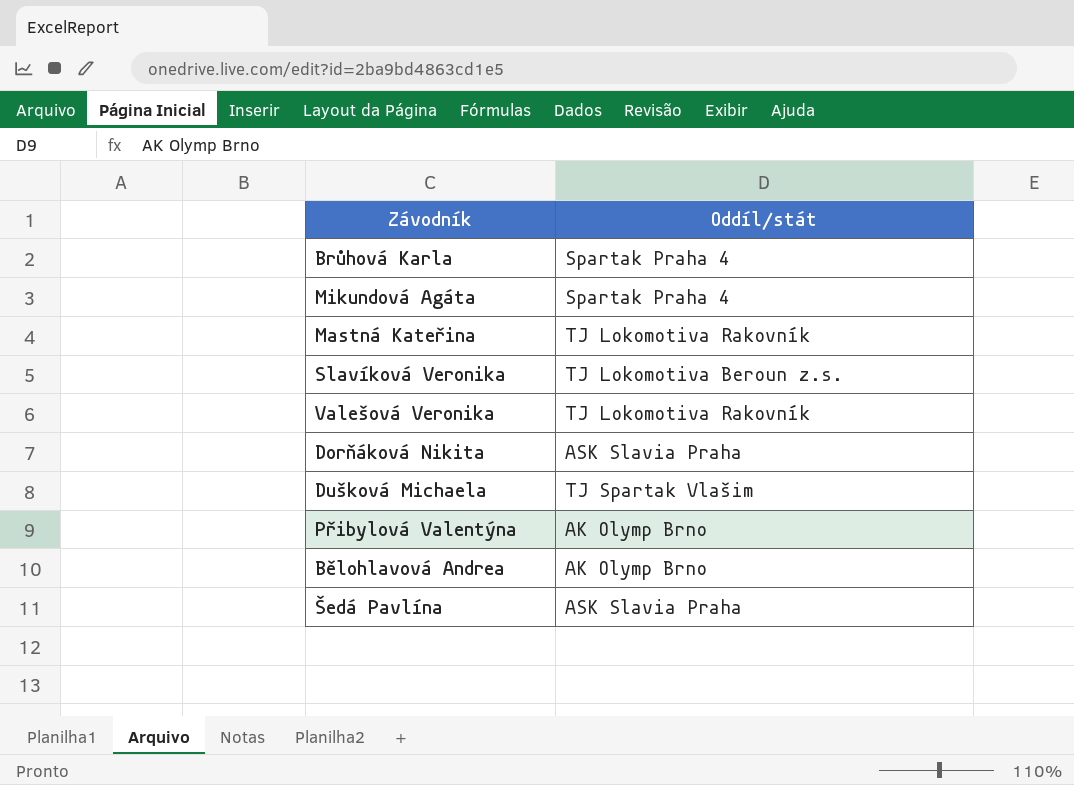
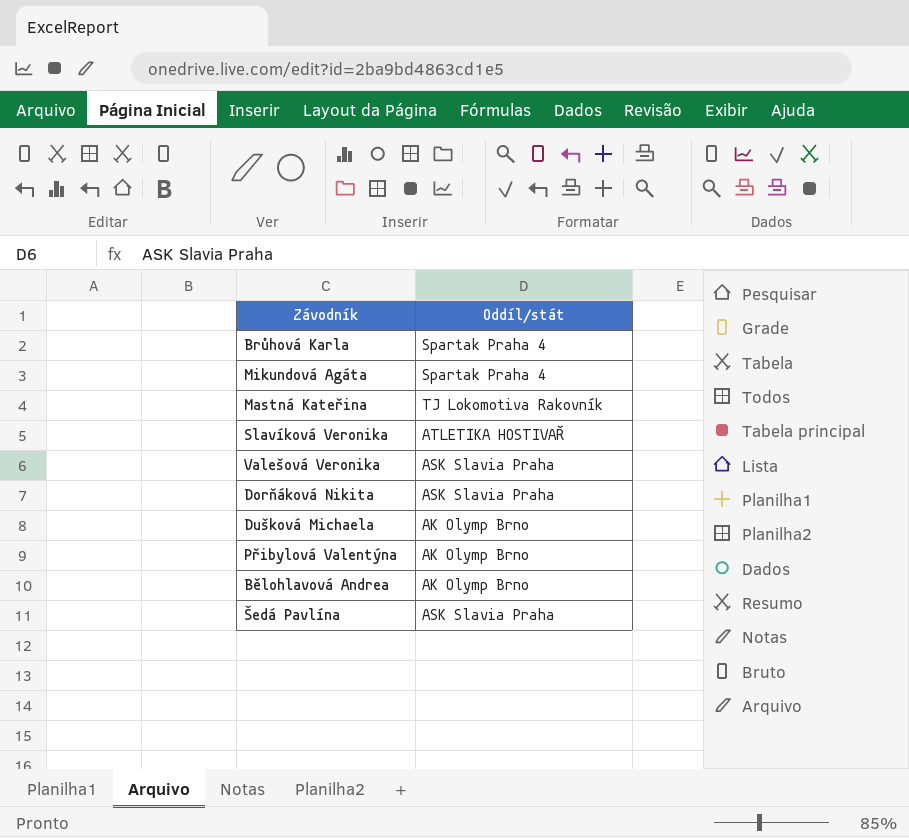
Slavíková Veronika | Oddíl/stát: TJ Lokomotiva Beroun z.s. -> ATLETIKA HOSTIVAŘ
Valešová Veronika | Oddíl/stát: TJ Lokomotiva Rakovník -> ASK Slavia Praha
Dušková Michaela | Oddíl/stát: TJ Spartak Vlašim -> AK Olymp Brno

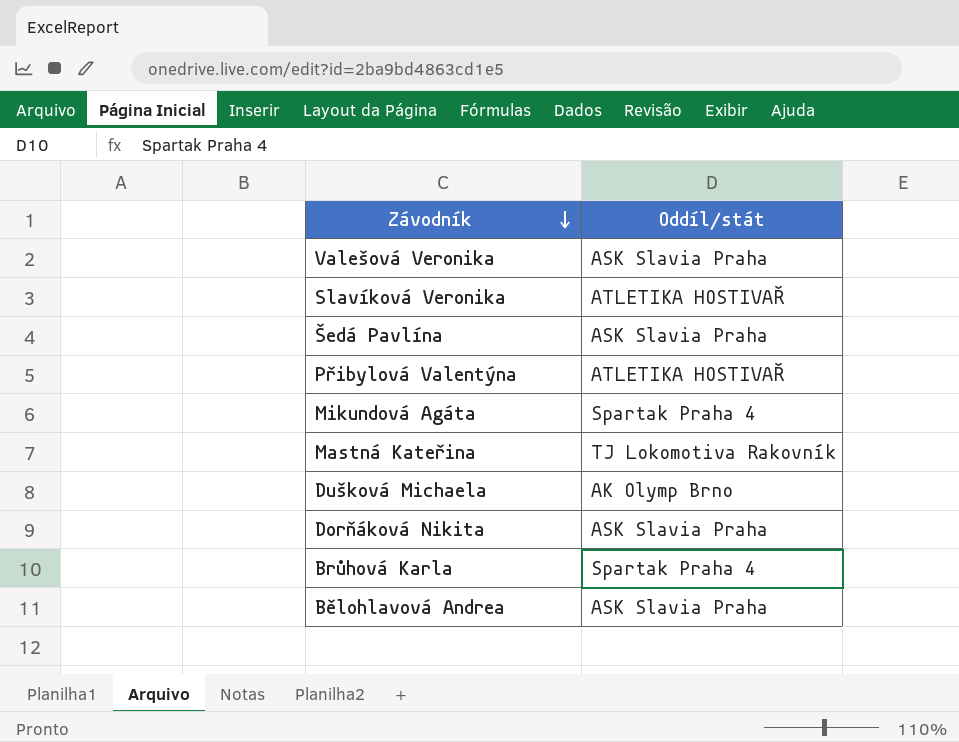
row order: none -> Závodník descending
Přibylová Valentýna | Oddíl/stát: AK Olymp Brno -> ATLETIKA HOSTIVAŘ
Bělohlavová Andrea | Oddíl/stát: AK Olymp Brno -> ASK Slavia Praha

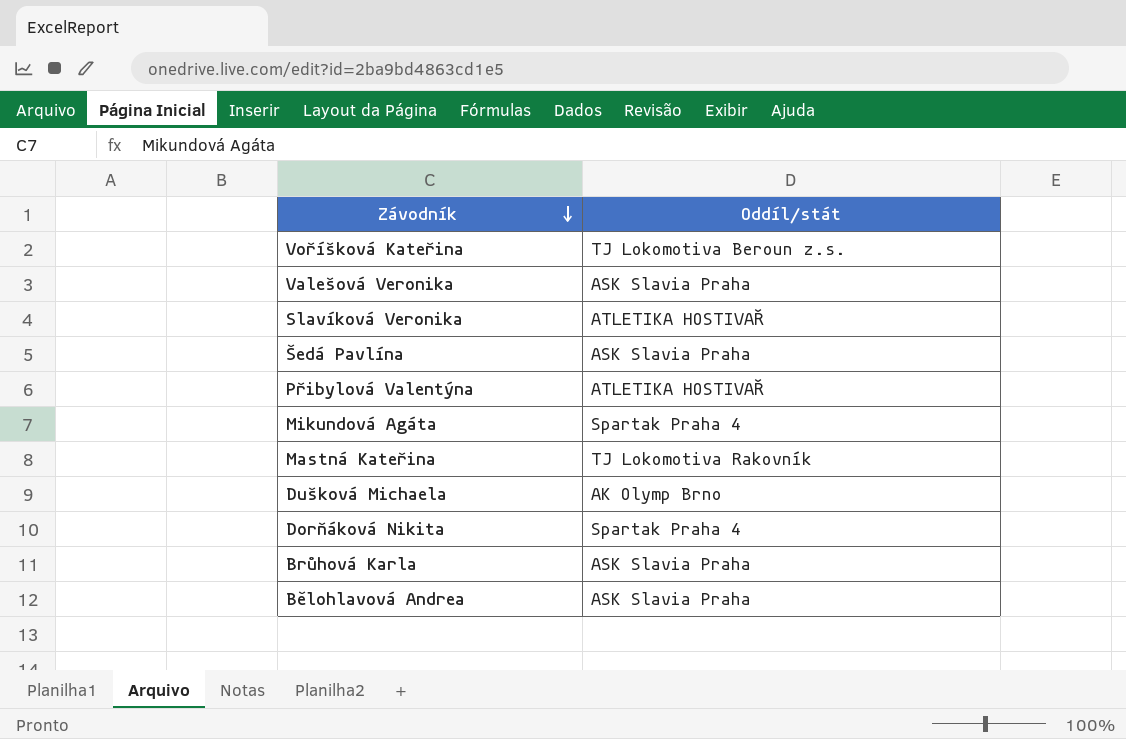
row Voříšková Kateřina: none -> TJ Lokomotiva Beroun z.s.
Dorňáková Nikita | Oddíl/stát: ASK Slavia Praha -> Spartak Praha 4
Brůhová Karla | Oddíl/stát: Spartak Praha 4 -> ASK Slavia Praha

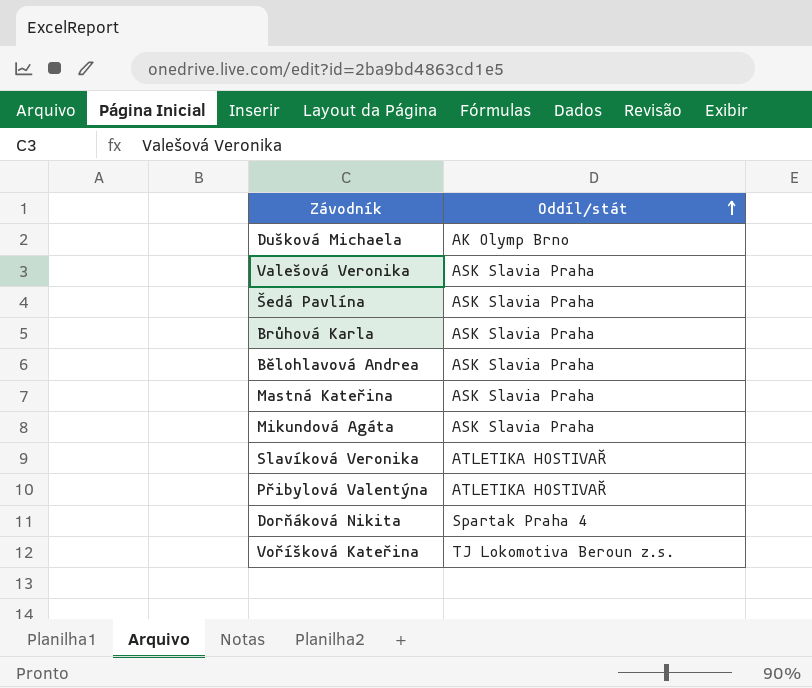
row order: Závodník descending -> Oddíl/stát ascending
Mastná Kateřina | Oddíl/stát: TJ Lokomotiva Rakovník -> ASK Slavia Praha
Mikundová Agáta | Oddíl/stát: Spartak Praha 4 -> ASK Slavia Praha

